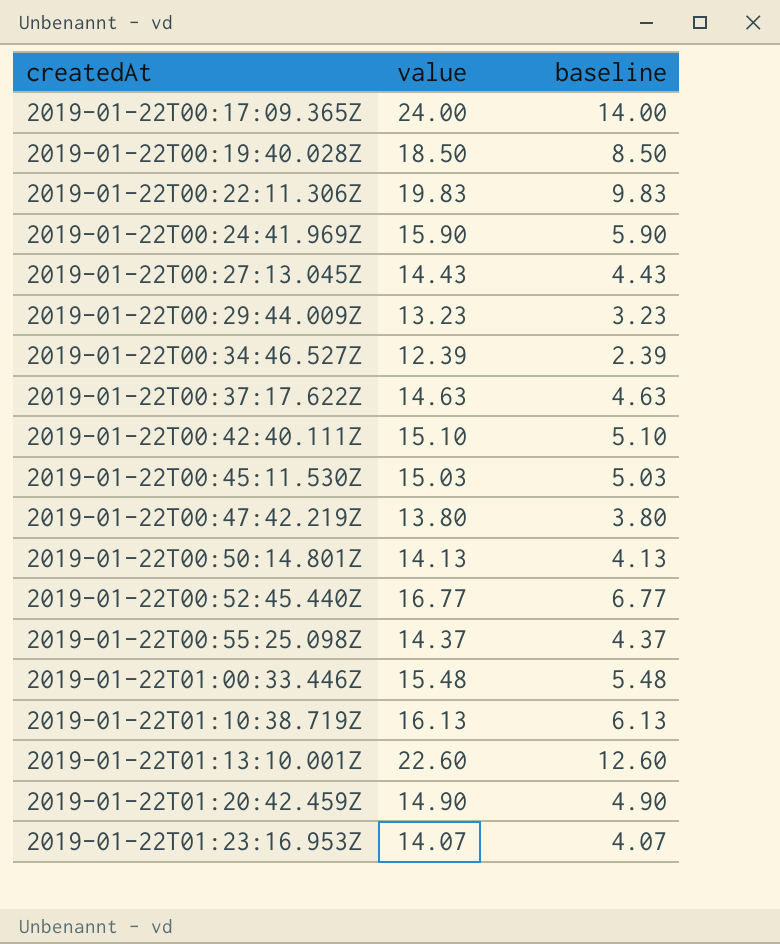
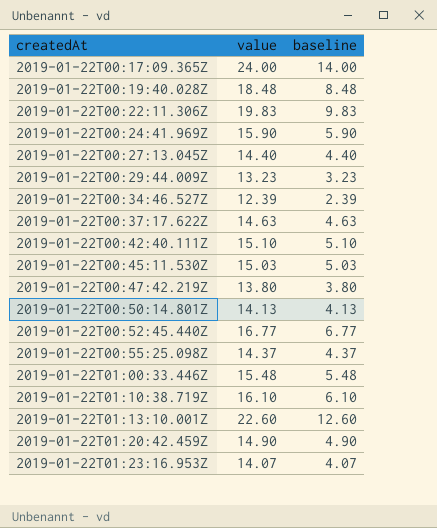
2019-01-22T00:19:40.028Z | value: 18.50 -> 18.48
2019-01-22T00:19:40.028Z | baseline: 8.50 -> 8.48
2019-01-22T00:27:13.045Z | value: 14.43 -> 14.40
2019-01-22T00:27:13.045Z | baseline: 4.43 -> 4.40
2019-01-22T01:10:38.719Z | value: 16.13 -> 16.10
2019-01-22T01:10:38.719Z | baseline: 6.13 -> 6.10

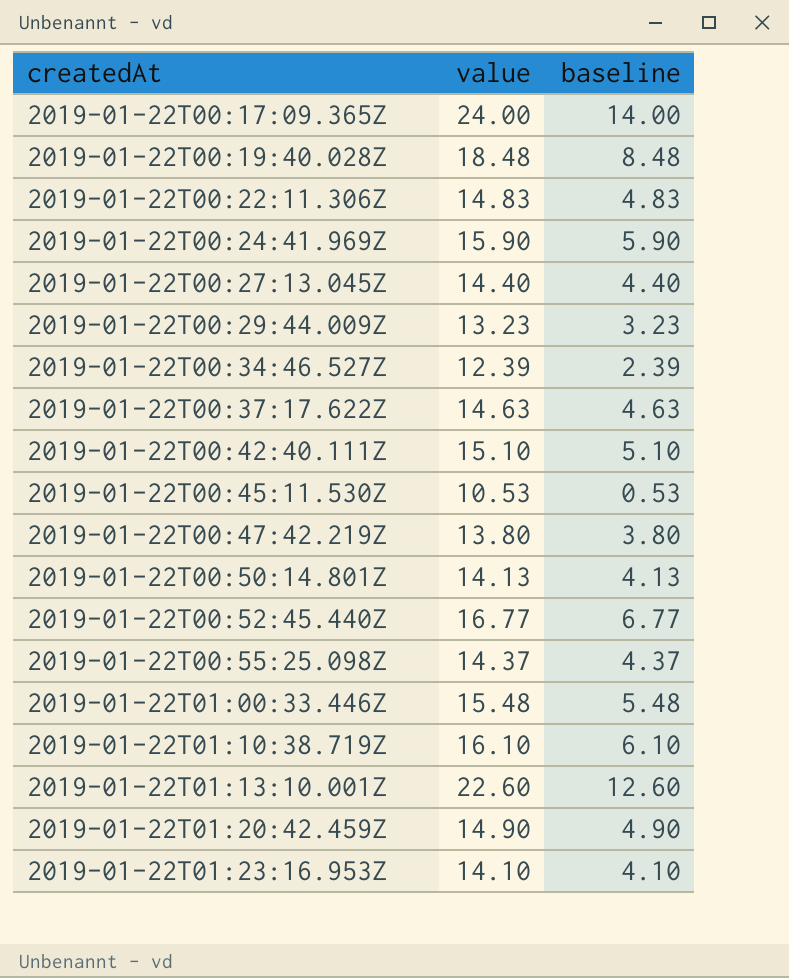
2019-01-22T00:22:11.306Z | value: 19.83 -> 14.83
2019-01-22T00:22:11.306Z | baseline: 9.83 -> 4.83
2019-01-22T00:45:11.530Z | value: 15.03 -> 10.53
2019-01-22T00:45:11.530Z | baseline: 5.03 -> 0.53
2019-01-22T01:23:16.953Z | value: 14.07 -> 14.10
2019-01-22T01:23:16.953Z | baseline: 4.07 -> 4.10

